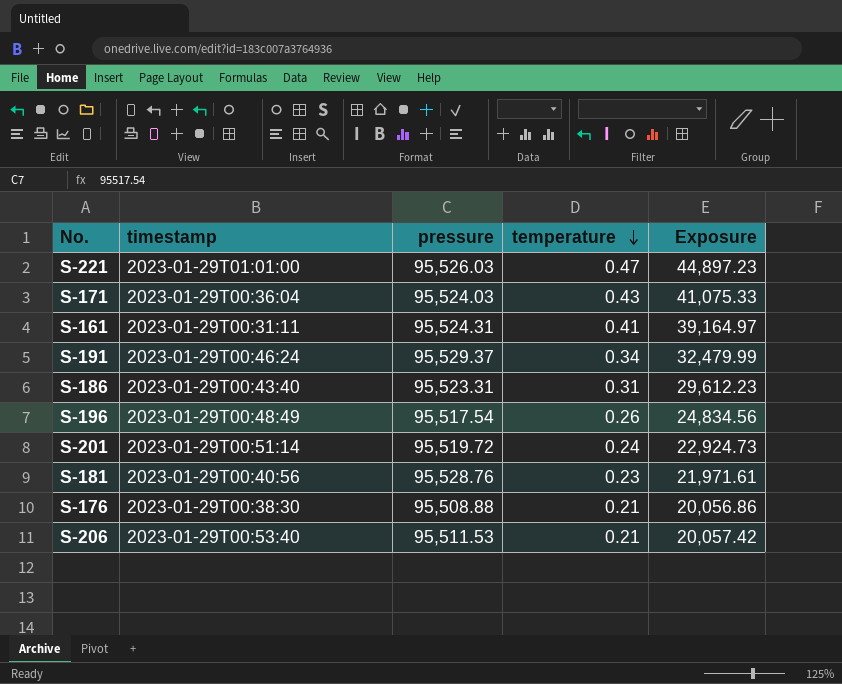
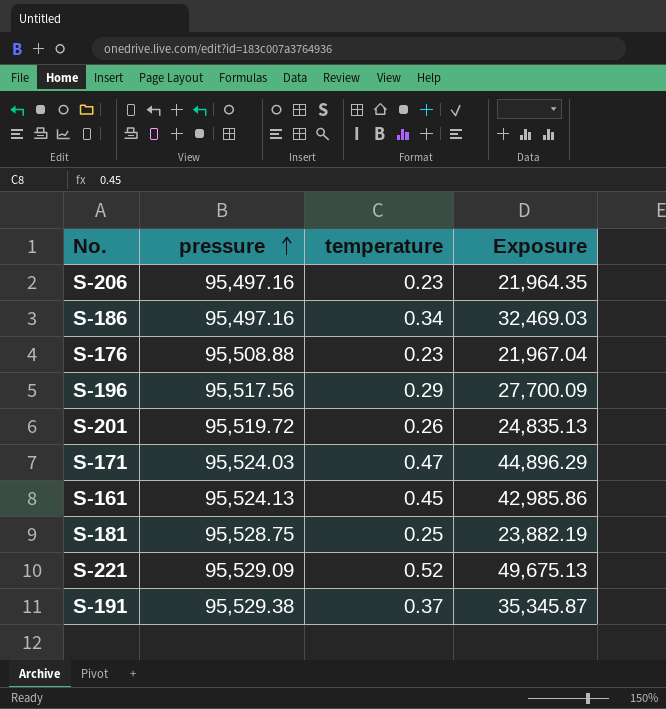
row order: temperature descending -> pressure ascending
column timestamp | position: 2 -> none
S-206 | pressure: 95,511.53 -> 95,497.16
S-206 | temperature: 0.21 -> 0.23
S-206 | Exposure: 20,057.42 -> 21,964.35
S-186 | pressure: 95,523.31 -> 95,497.16
S-186 | temperature: 0.31 -> 0.34
S-186 | Exposure: 29,612.23 -> 32,469.03
S-176 | temperature: 0.21 -> 0.23
S-176 | Exposure: 20,056.86 -> 21,967.04
S-196 | pressure: 95,517.54 -> 95,517.56
S-196 | temperature: 0.26 -> 0.29
S-196 | Exposure: 24,834.56 -> 27,700.09
S-201 | temperature: 0.24 -> 0.26
S-201 | Exposure: 22,924.73 -> 24,835.13
S-171 | temperature: 0.43 -> 0.47
S-171 | Exposure: 41,075.33 -> 44,896.29
S-161 | pressure: 95,524.31 -> 95,524.13
S-161 | temperature: 0.41 -> 0.45
S-161 | Exposure: 39,164.97 -> 42,985.86
S-181 | pressure: 95,528.76 -> 95,528.75
S-181 | temperature: 0.23 -> 0.25
S-181 | Exposure: 21,971.61 -> 23,882.19
S-221 | pressure: 95,526.03 -> 95,529.09
S-221 | temperature: 0.47 -> 0.52
S-221 | Exposure: 44,897.23 -> 49,675.13
S-191 | pressure: 95,529.37 -> 95,529.38
S-191 | temperature: 0.34 -> 0.37
S-191 | Exposure: 32,479.99 -> 35,345.87

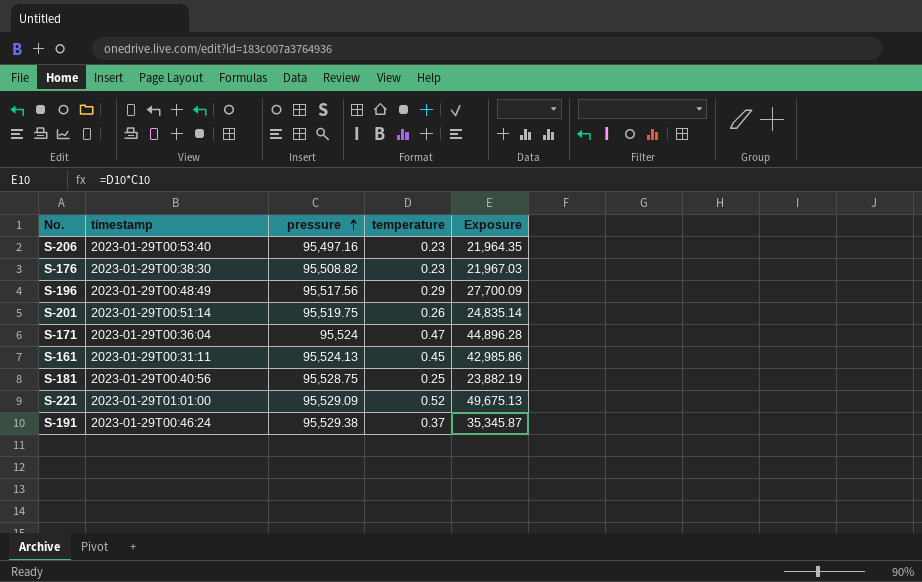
column timestamp | position: none -> 2
row S-186: 95,497.16 | 0.34 | 32,469.03 -> none
S-176 | pressure: 95,508.88 -> 95,508.82
S-176 | Exposure: 21,967.04 -> 21,967.03
S-201 | pressure: 95,519.72 -> 95,519.75
S-201 | Exposure: 24,835.13 -> 24,835.14
S-171 | pressure: 95,524.03 -> 95,524
S-171 | Exposure: 44,896.29 -> 44,896.28

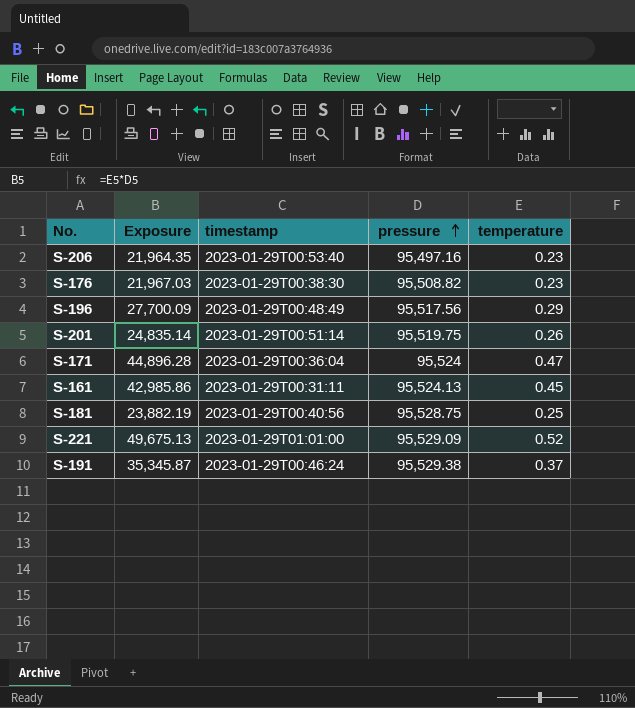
column Exposure | position: 5 -> 2

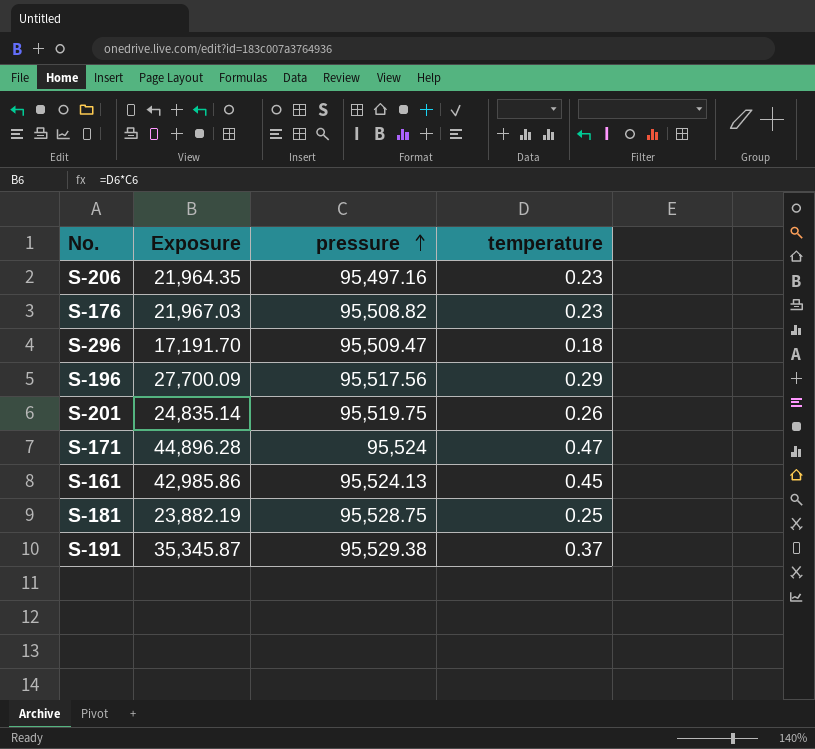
column timestamp | position: 3 -> none
row S-221: 49,675.13 | 2023-01-29T01:01:00 | 95,529.09 | 0.52 -> none
row S-296: none -> 17,191.70 | 95,509.47 | 0.18

